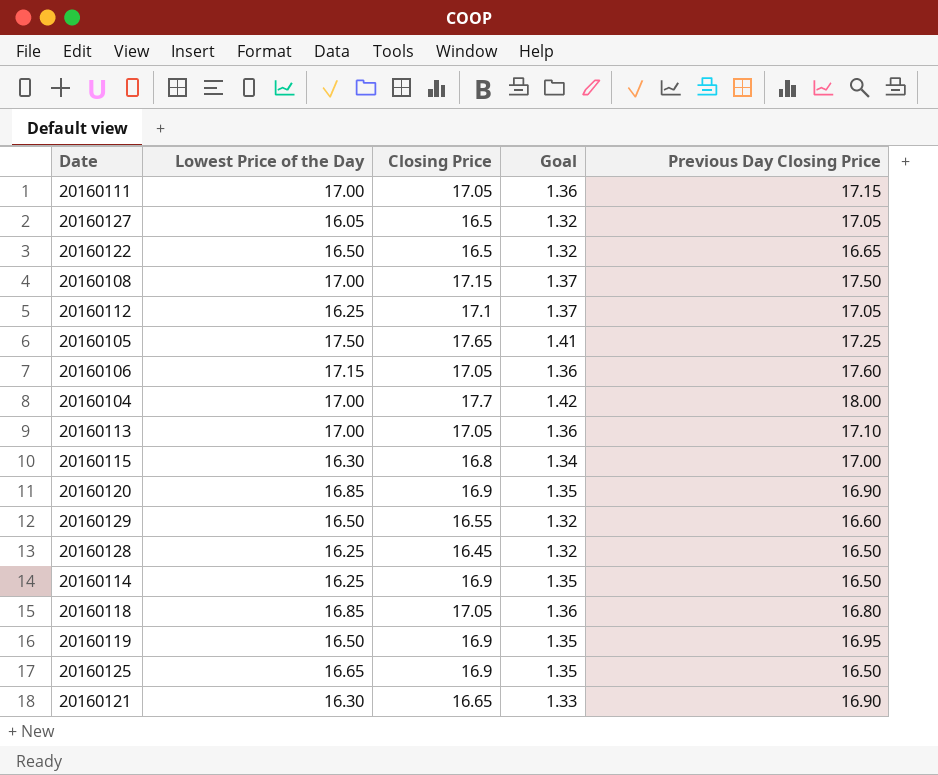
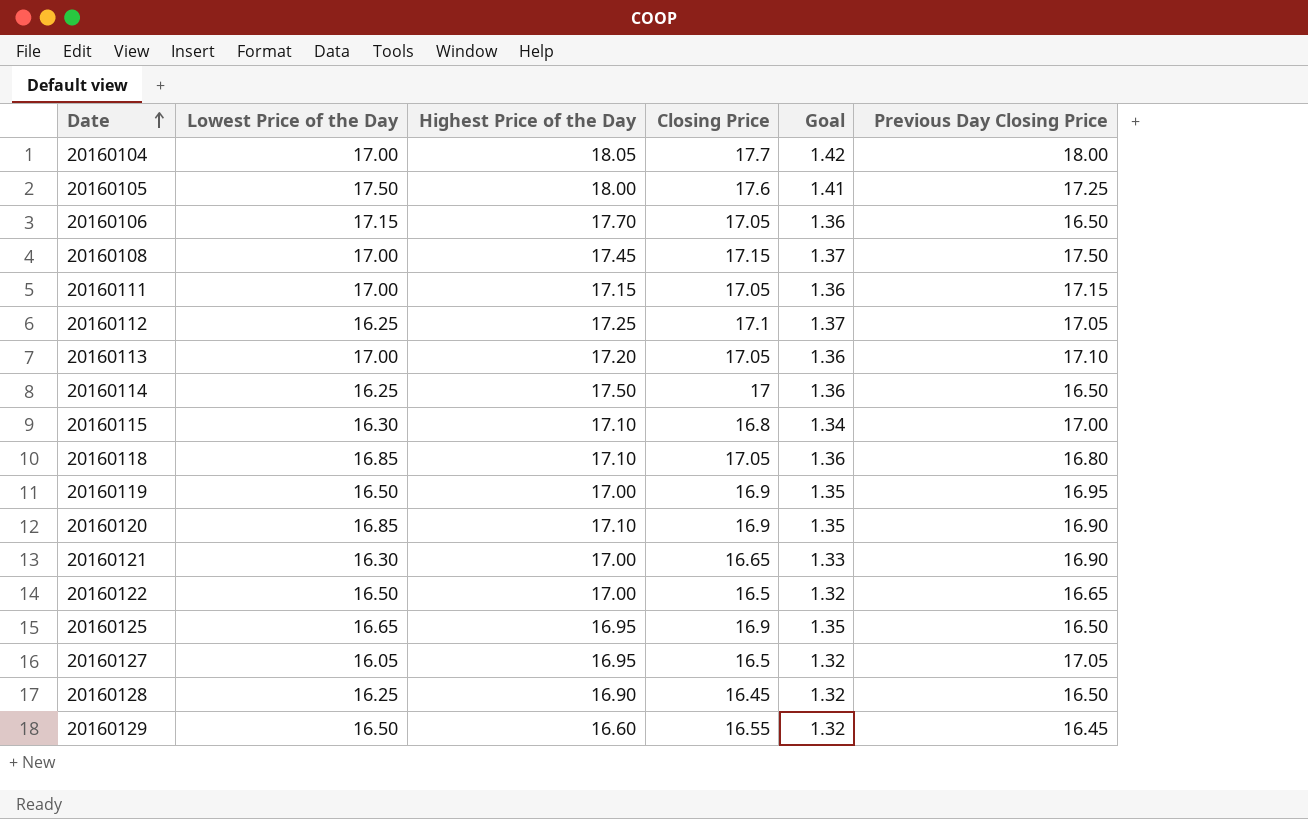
row order: none -> Date ascending
column Highest Price of the Day | position: none -> 3
20160105 | Closing Price: 17.65 -> 17.6
20160106 | Previous Day Closing Price: 17.60 -> 16.50
20160114 | Closing Price: 16.9 -> 17
20160114 | Goal: 1.35 -> 1.36
20160129 | Previous Day Closing Price: 16.60 -> 16.45

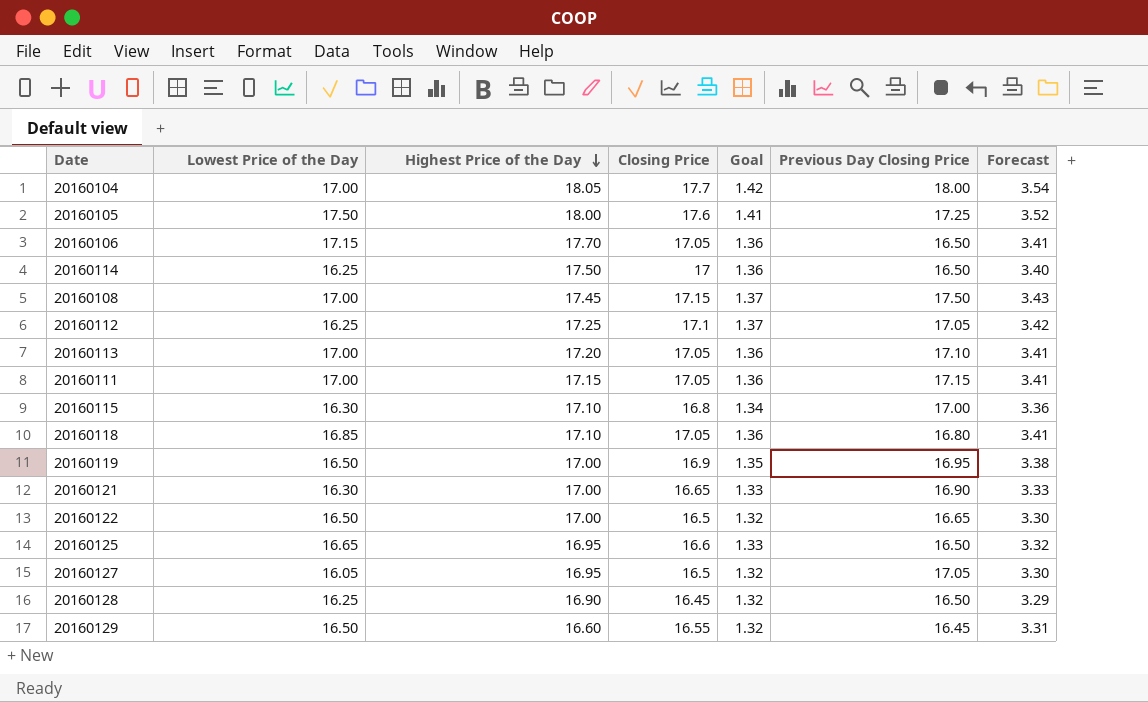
row order: Date ascending -> Highest Price of the Day descending
column Forecast | formula: none -> [Closing Price] * 0.2
row 20160120: 16.85 | 17.10 | 16.9 | 1.35 | 16.90 -> none
20160125 | Closing Price: 16.9 -> 16.6
20160125 | Goal: 1.35 -> 1.33

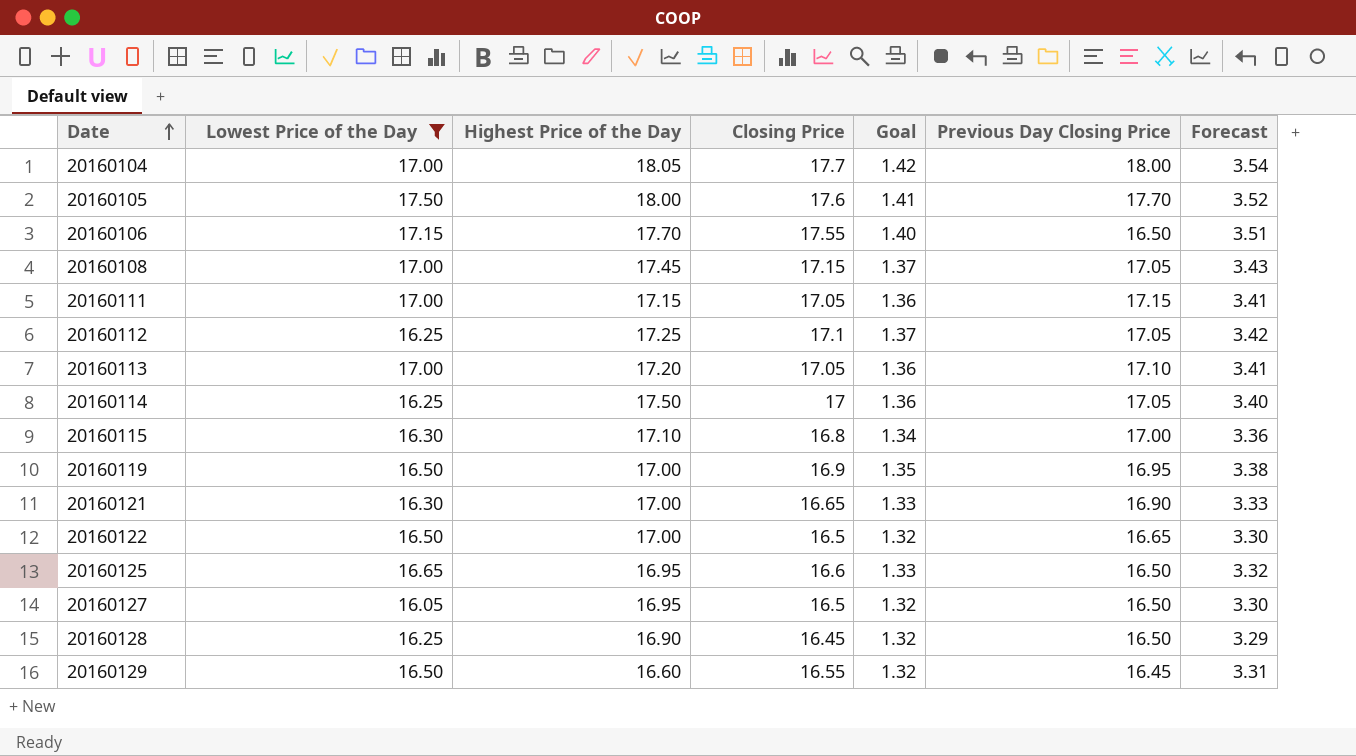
filter: none -> Lowest Price of the Day != 16.85
row order: Highest Price of the Day descending -> Date ascending
20160105 | Previous Day Closing Price: 17.25 -> 17.70
20160106 | Closing Price: 17.05 -> 17.55
20160106 | Goal: 1.36 -> 1.40
20160106 | Forecast: 3.41 -> 3.51
20160108 | Previous Day Closing Price: 17.50 -> 17.05
20160114 | Previous Day Closing Price: 16.50 -> 17.05
20160127 | Previous Day Closing Price: 17.05 -> 16.50

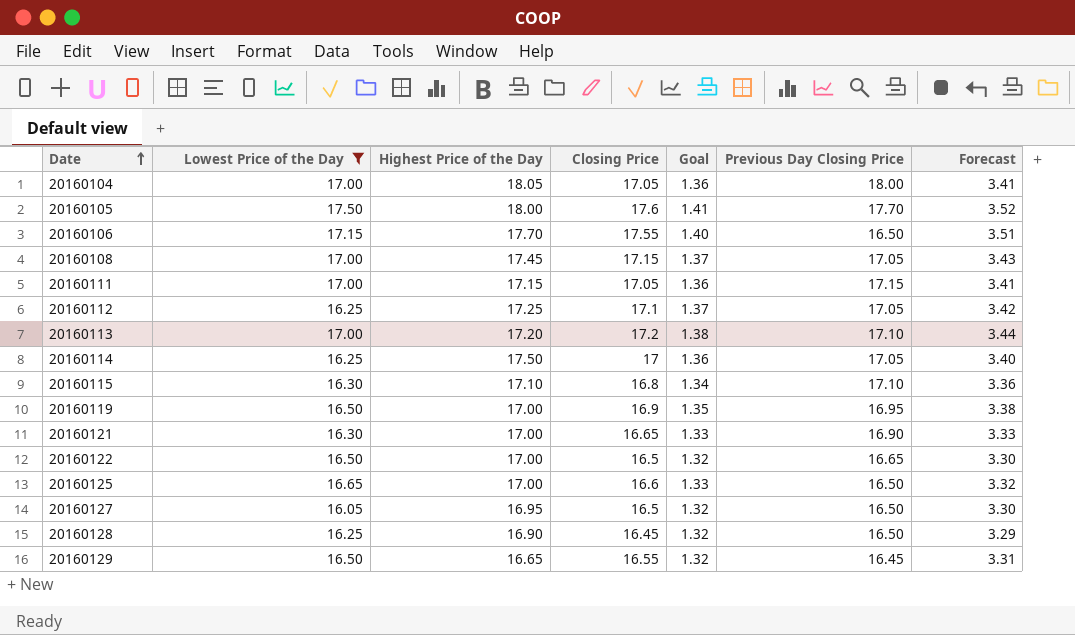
20160104 | Closing Price: 17.7 -> 17.05
20160104 | Goal: 1.42 -> 1.36
20160104 | Forecast: 3.54 -> 3.41
20160113 | Closing Price: 17.05 -> 17.2
20160113 | Goal: 1.36 -> 1.38
20160113 | Forecast: 3.41 -> 3.44
20160115 | Previous Day Closing Price: 17.00 -> 17.10
20160125 | Highest Price of the Day: 16.95 -> 17.00
20160129 | Highest Price of the Day: 16.60 -> 16.65

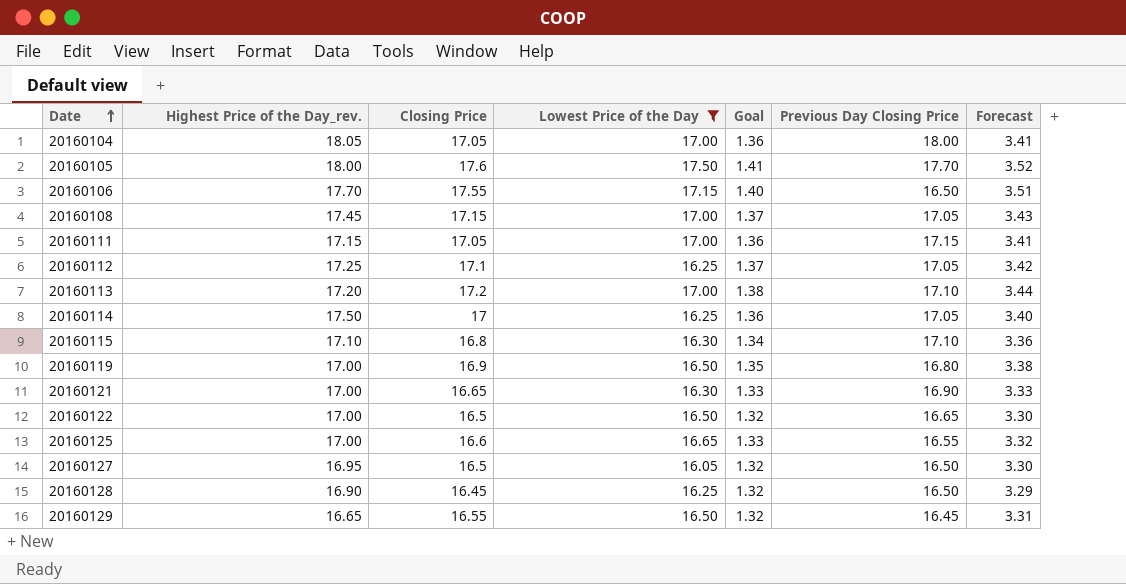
column name: Highest Price of the Day -> Highest Price of the Day_rev.
column Lowest Price of the Day | position: 2 -> 4
20160119 | Previous Day Closing Price: 16.95 -> 16.80
20160125 | Previous Day Closing Price: 16.50 -> 16.55

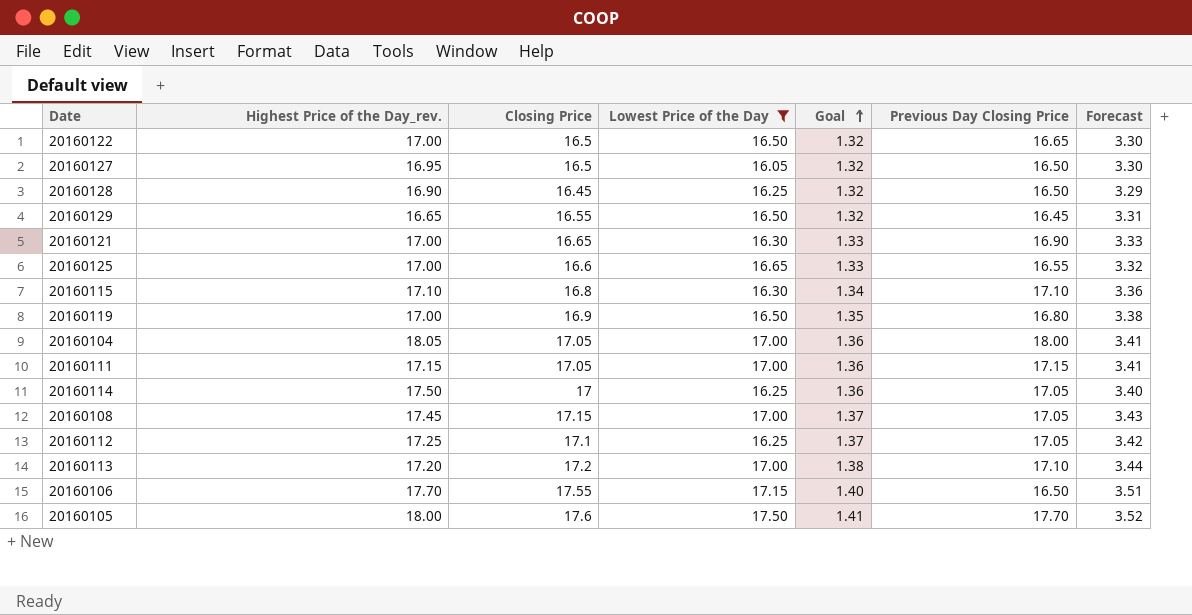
row order: Date ascending -> Goal ascending

